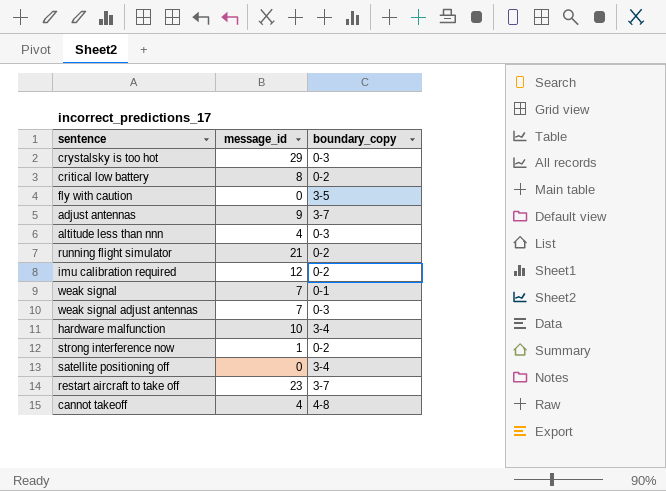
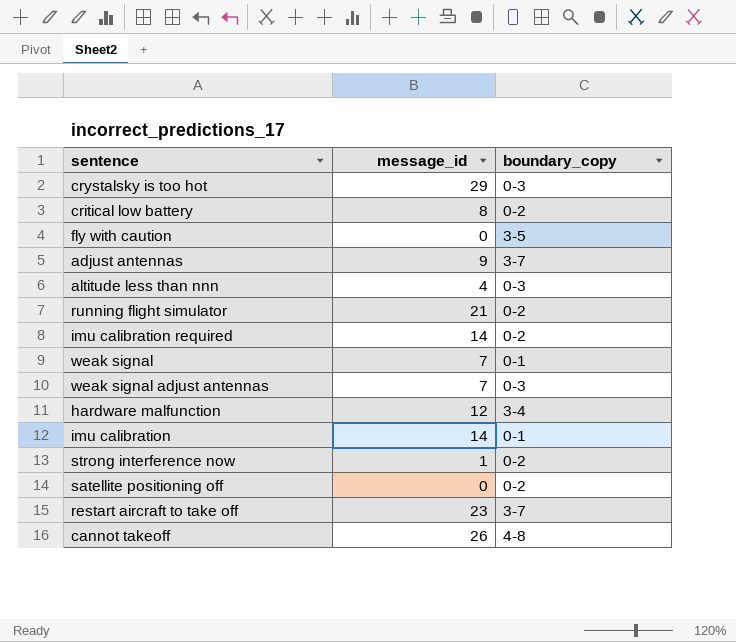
imu calibration required | message_id: 12 -> 14
hardware malfunction | message_id: 10 -> 12
row imu calibration: none -> 14 | 0-1
satellite positioning off | boundary_copy: 3-4 -> 0-2
cannot takeoff | message_id: 4 -> 26

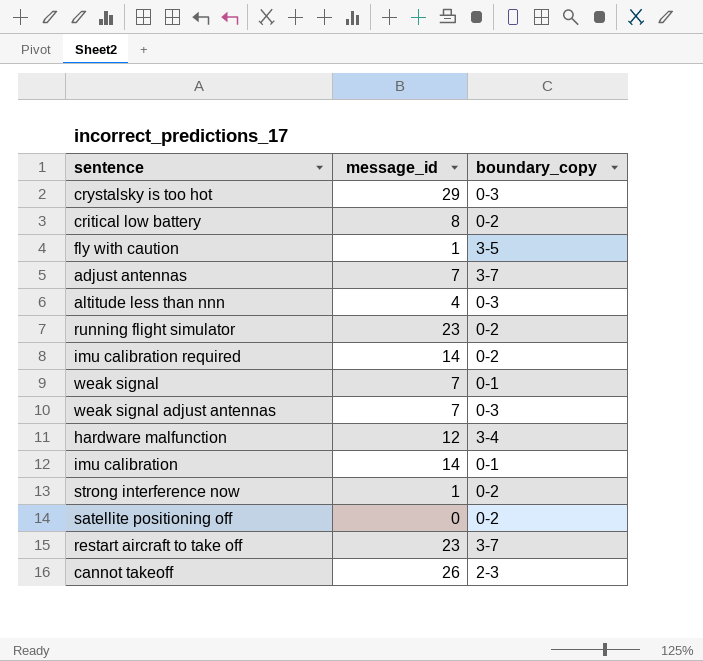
fly with caution | message_id: 0 -> 1
adjust antennas | message_id: 9 -> 7
running flight simulator | message_id: 21 -> 23
cannot takeoff | boundary_copy: 4-8 -> 2-3

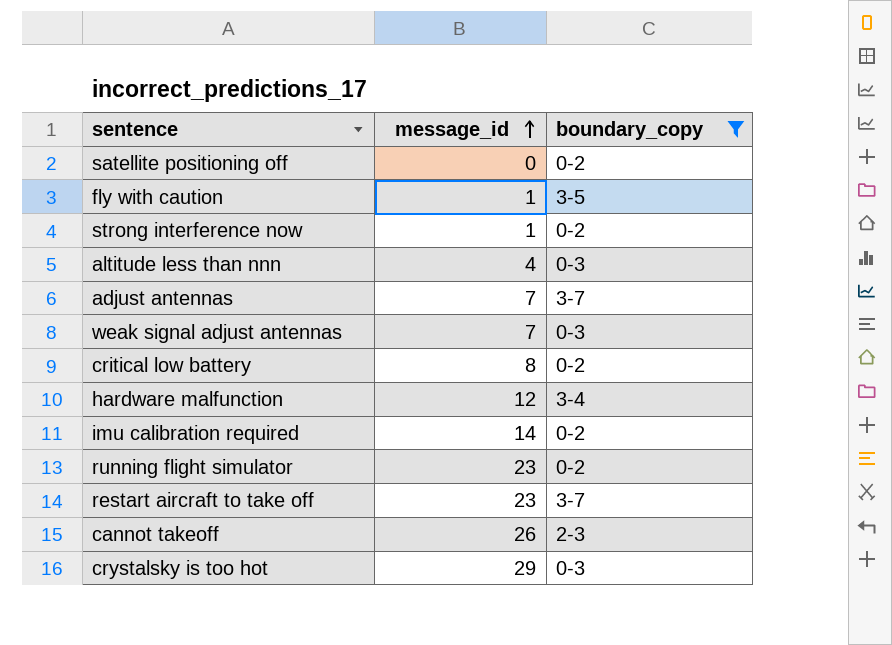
filter: none -> boundary_copy != 0-1
row order: none -> message_id ascending

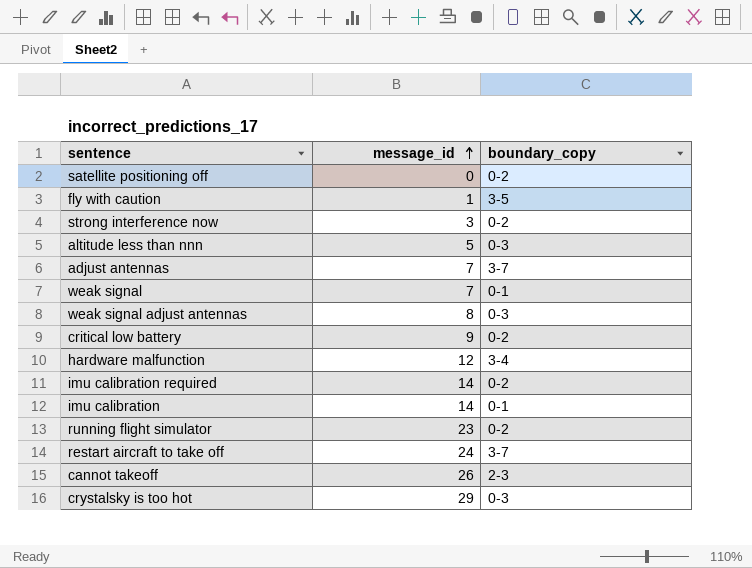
filter: boundary_copy != 0-1 -> none
strong interference now | message_id: 1 -> 3
altitude less than nnn | message_id: 4 -> 5
weak signal adjust antennas | message_id: 7 -> 8
critical low battery | message_id: 8 -> 9
restart aircraft to take off | message_id: 23 -> 24

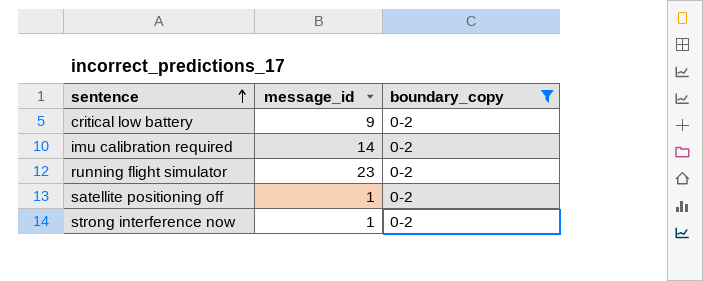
filter: none -> boundary_copy = 0-2
row order: message_id ascending -> sentence ascending
satellite positioning off | message_id: 0 -> 1
strong interference now | message_id: 3 -> 1

